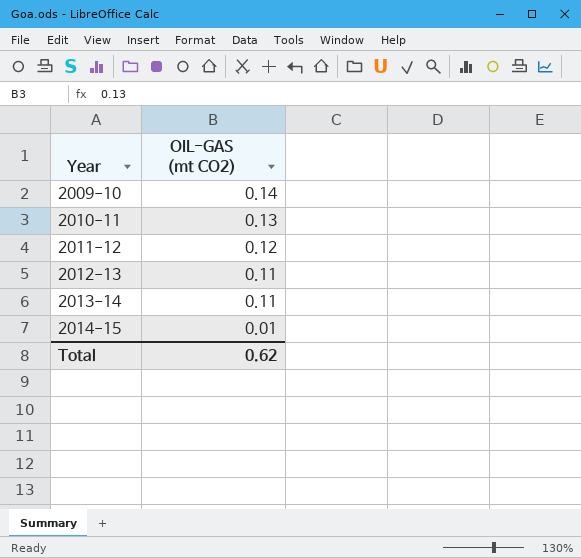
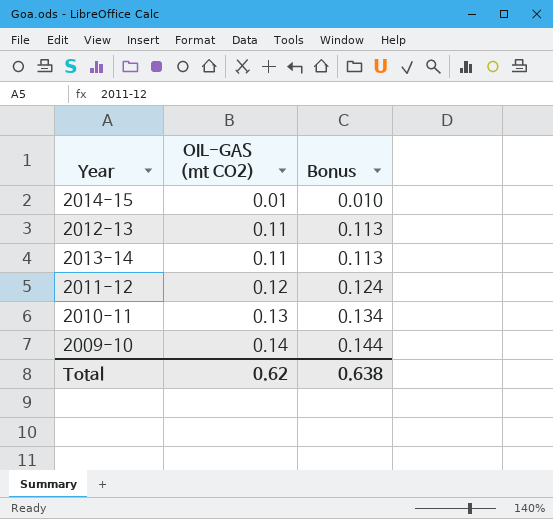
row order: Year ascending -> OIL-GAS (mt CO2) ascending
column Bonus | formula: none -> [OIL-GAS (mt CO2)] * 1.03

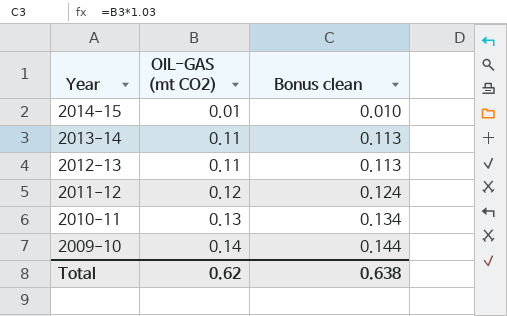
row order: OIL-GAS (mt CO2) ascending -> Year descending
column name: Bonus -> Bonus clean

